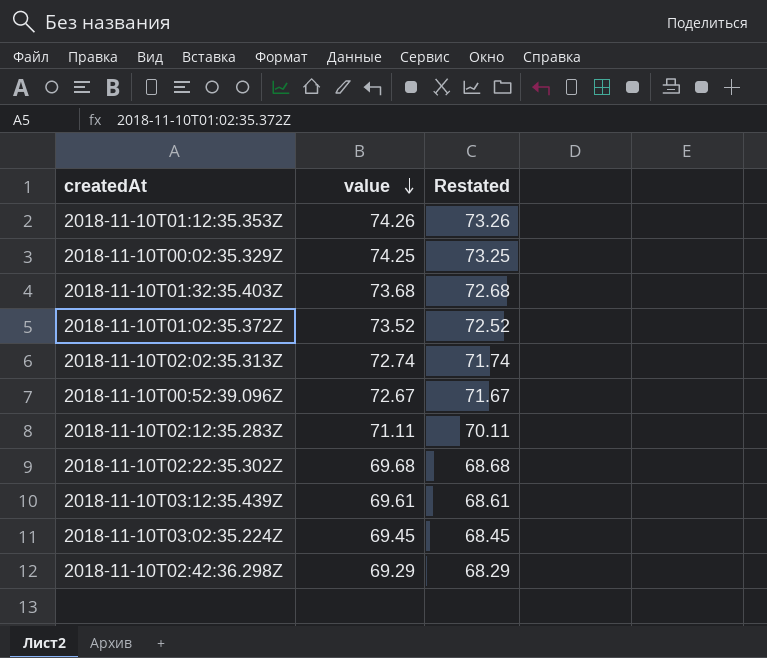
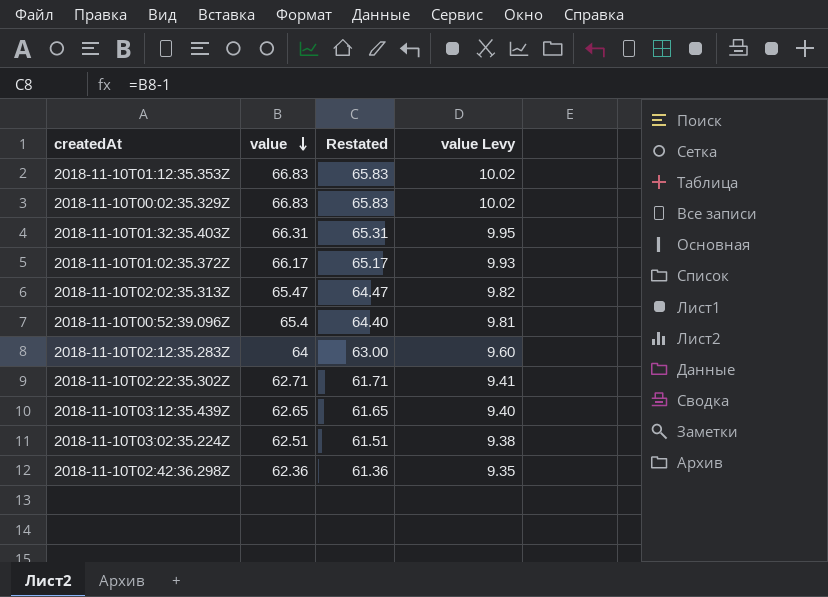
column value Levy | formula: none -> [value] * 0.15
2018-11-10T01:12:35.353Z | value: 74.26 -> 66.83
2018-11-10T01:12:35.353Z | Restated: 73.26 -> 65.83
2018-11-10T00:02:35.329Z | value: 74.25 -> 66.83
2018-11-10T00:02:35.329Z | Restated: 73.25 -> 65.83
2018-11-10T01:32:35.403Z | value: 73.68 -> 66.31
2018-11-10T01:32:35.403Z | Restated: 72.68 -> 65.31
2018-11-10T01:02:35.372Z | value: 73.52 -> 66.17
2018-11-10T01:02:35.372Z | Restated: 72.52 -> 65.17
2018-11-10T02:02:35.313Z | value: 72.74 -> 65.47
2018-11-10T02:02:35.313Z | Restated: 71.74 -> 64.47
2018-11-10T00:52:39.096Z | value: 72.67 -> 65.4
2018-11-10T00:52:39.096Z | Restated: 71.67 -> 64.40
2018-11-10T02:12:35.283Z | value: 71.11 -> 64
2018-11-10T02:12:35.283Z | Restated: 70.11 -> 63.00
2018-11-10T02:22:35.302Z | value: 69.68 -> 62.71
2018-11-10T02:22:35.302Z | Restated: 68.68 -> 61.71
2018-11-10T03:12:35.439Z | value: 69.61 -> 62.65
2018-11-10T03:12:35.439Z | Restated: 68.61 -> 61.65
2018-11-10T03:02:35.224Z | value: 69.45 -> 62.51
2018-11-10T03:02:35.224Z | Restated: 68.45 -> 61.51
2018-11-10T02:42:36.298Z | value: 69.29 -> 62.36
2018-11-10T02:42:36.298Z | Restated: 68.29 -> 61.36

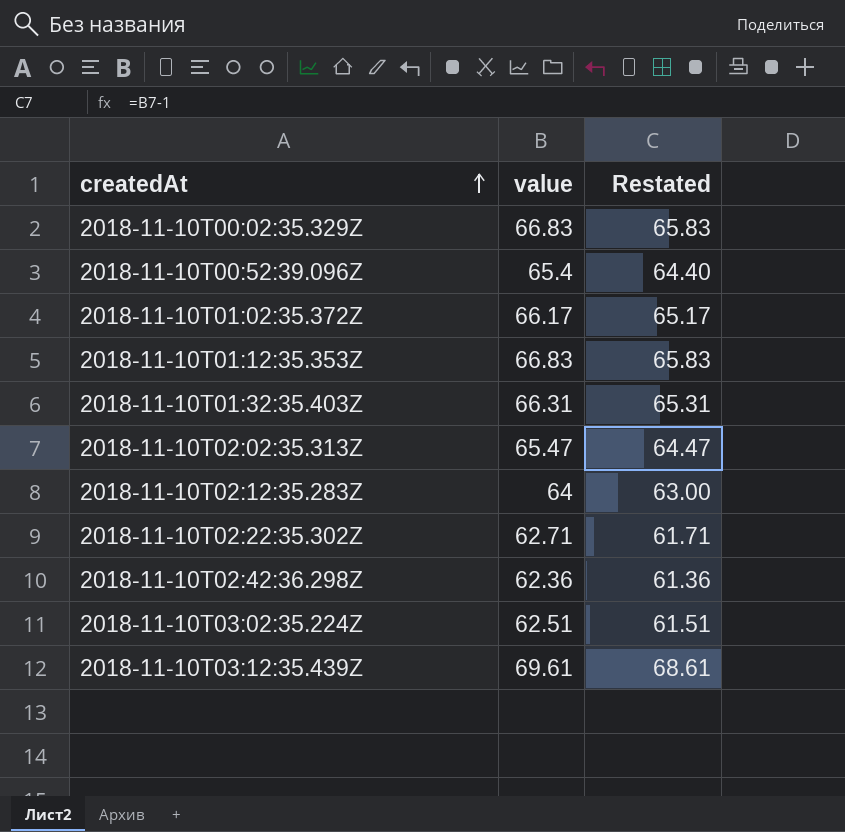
row order: value descending -> createdAt ascending
column value Levy | formula: [value] * 0.15 -> none
2018-11-10T03:12:35.439Z | value: 62.65 -> 69.61
2018-11-10T03:12:35.439Z | Restated: 61.65 -> 68.61

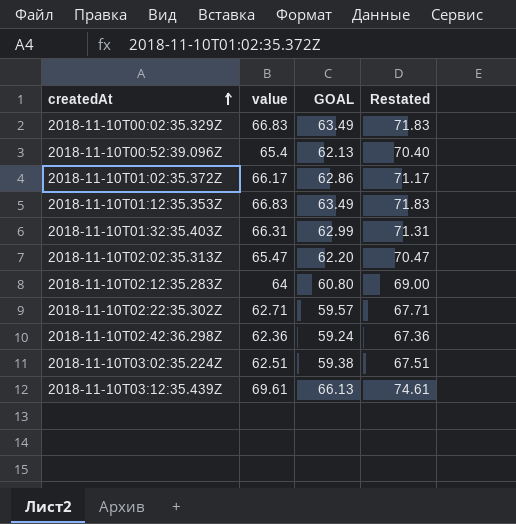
column GOAL | formula: none -> [value] * 0.95
column Restated | formula: [value] - 1 -> [value] + 5

